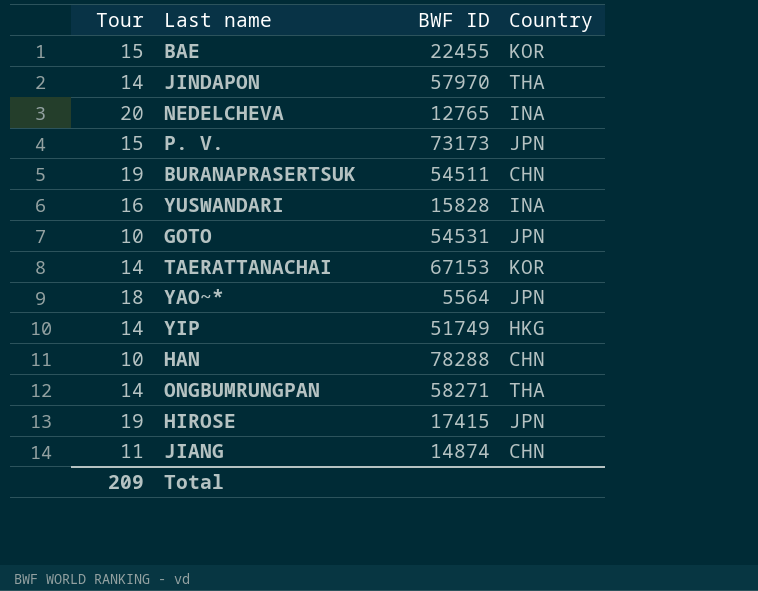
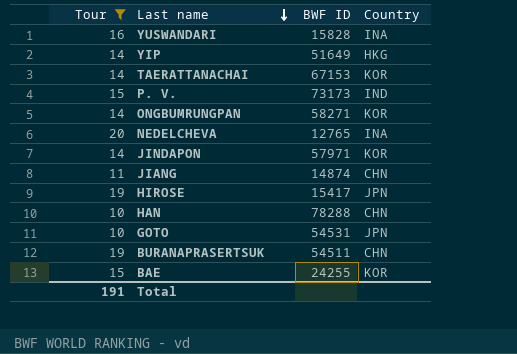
filter: none -> Tour != 18
row order: none -> Last name descending
YIP | BWF ID: 51749 -> 51649
P. V. | Country: JPN -> IND
ONGBUMRUNGPAN | Country: THA -> KOR
JINDAPON | BWF ID: 57970 -> 57971
JINDAPON | Country: THA -> KOR
HIROSE | BWF ID: 17415 -> 15417
BAE | BWF ID: 22455 -> 24255
Total | Tour: 209 -> 191

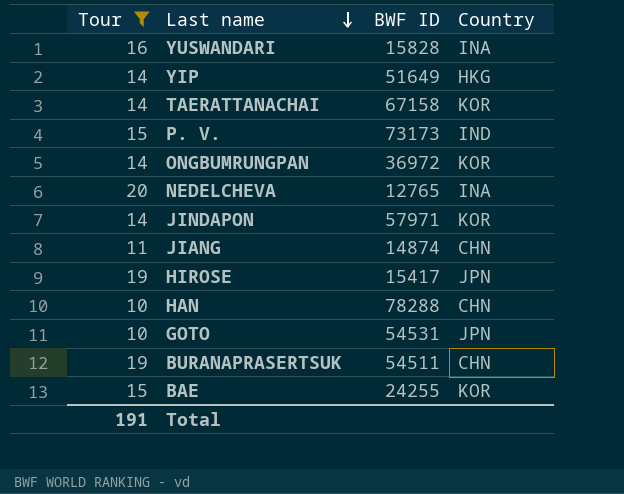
TAERATTANACHAI | BWF ID: 67153 -> 67158
ONGBUMRUNGPAN | BWF ID: 58271 -> 36972

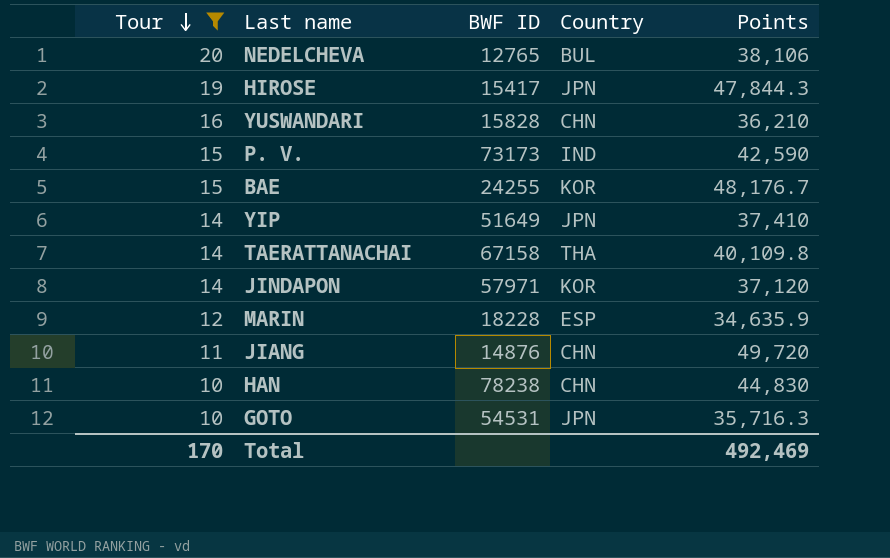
row order: Last name descending -> Tour descending
column Points | position: none -> 5
row ONGBUMRUNGPAN: 14 | 36972 | KOR -> none
row BURANAPRASERTSUK: 19 | 54511 | CHN -> none
NEDELCHEVA | Country: INA -> BUL
YUSWANDARI | Country: INA -> CHN
YIP | Country: HKG -> JPN
TAERATTANACHAI | Country: KOR -> THA
row MARIN: none -> 12 | 18228 | ESP | 34,635.9
JIANG | BWF ID: 14874 -> 14876
HAN | BWF ID: 78288 -> 78238
Total | Tour: 191 -> 170

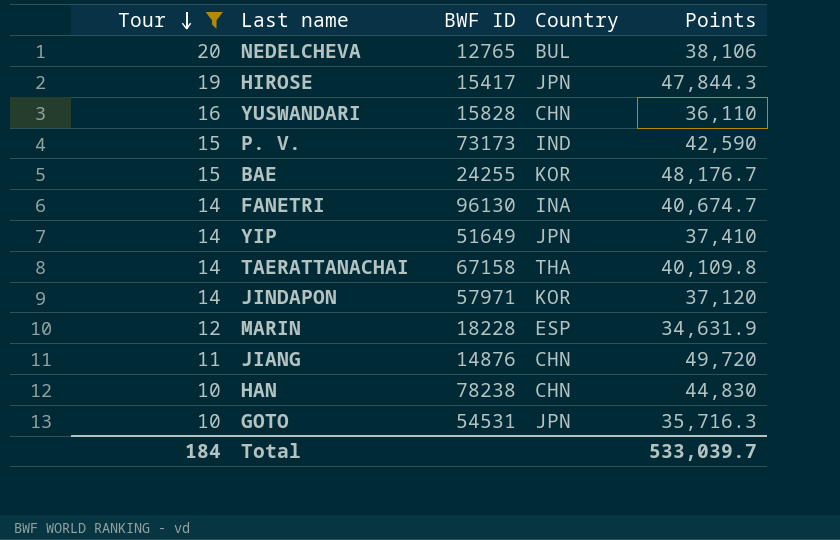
YUSWANDARI | Points: 36,210 -> 36,110
row FANETRI: none -> 14 | 96130 | INA | 40,674.7
MARIN | Points: 34,635.9 -> 34,631.9
Total | Tour: 170 -> 184
Total | Points: 492,469 -> 533,039.7

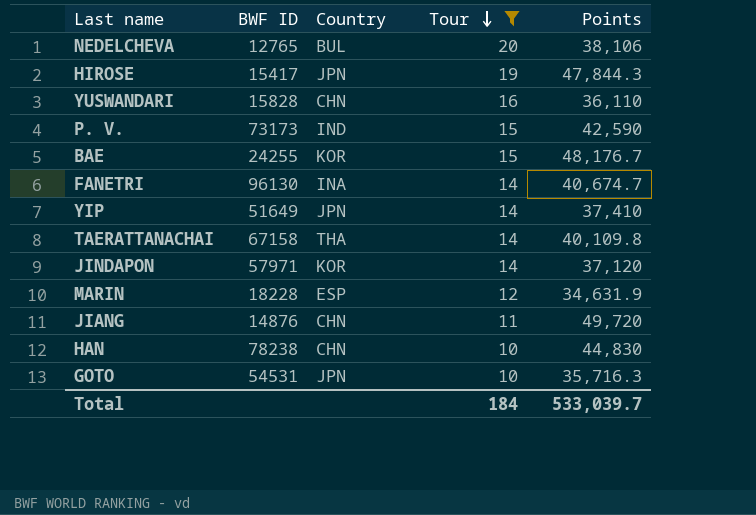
column Tour | position: 1 -> 4

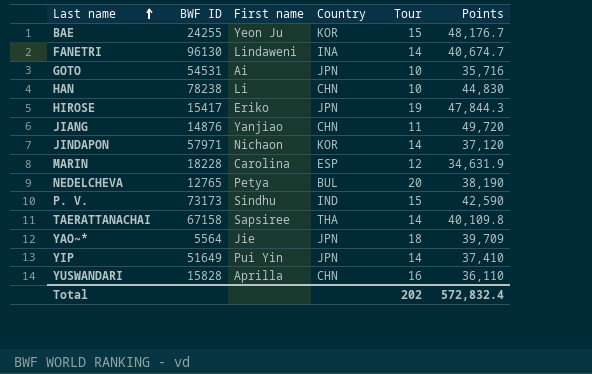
filter: Tour != 18 -> none
row order: Tour descending -> Last name ascending
column First name | position: none -> 3
GOTO | Points: 35,716.3 -> 35,716
NEDELCHEVA | Points: 38,106 -> 38,190
Total | Tour: 184 -> 202
Total | Points: 533,039.7 -> 572,832.4

